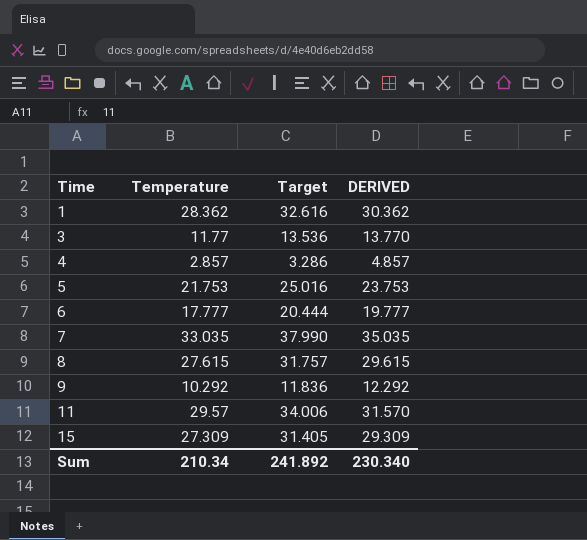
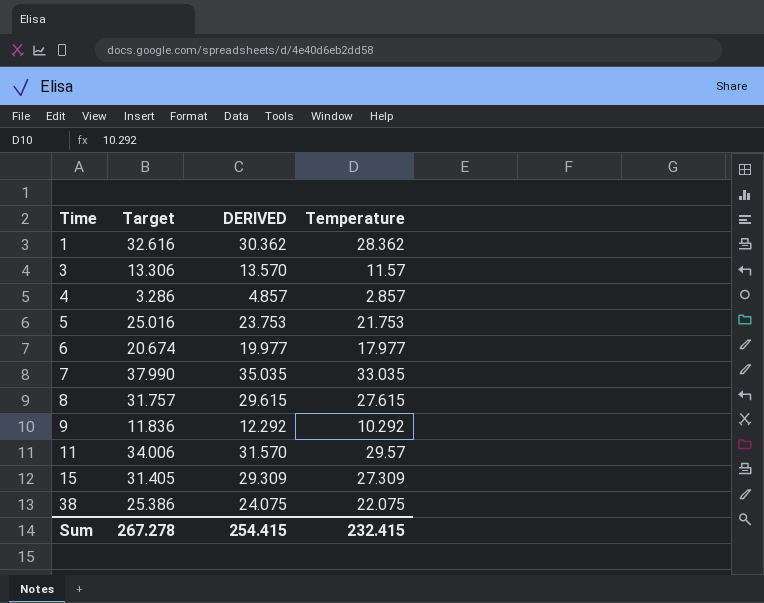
column Temperature | position: 2 -> 4
3 | Target: 13.536 -> 13.306
3 | DERIVED: 13.770 -> 13.570
3 | Temperature: 11.77 -> 11.57
6 | Target: 20.444 -> 20.674
6 | DERIVED: 19.777 -> 19.977
6 | Temperature: 17.777 -> 17.977
row 38: none -> 25.386 | 24.075 | 22.075
Sum | Target: 241.892 -> 267.278
Sum | DERIVED: 230.340 -> 254.415
Sum | Temperature: 210.34 -> 232.415

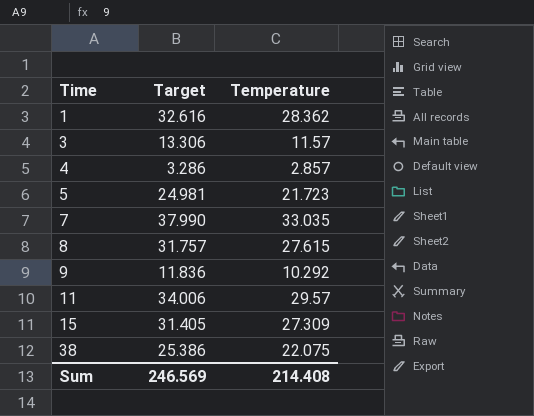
column DERIVED | formula: [Temperature] + 2 -> none
row 6: 20.674 | 19.977 | 17.977 -> none
5 | Target: 25.016 -> 24.981
5 | Temperature: 21.753 -> 21.723
Sum | Target: 267.278 -> 246.569
Sum | Temperature: 232.415 -> 214.408

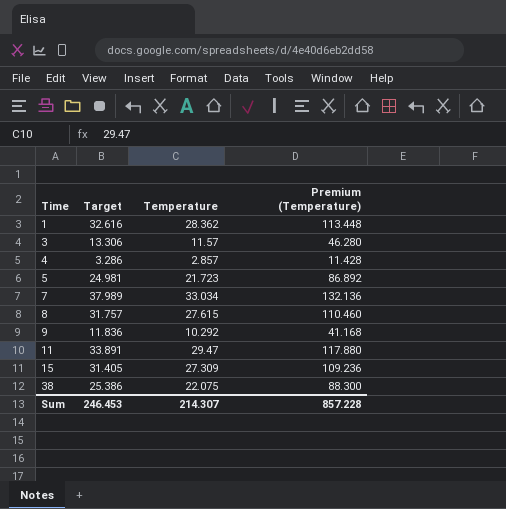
column Premium (Temperature) | formula: none -> [Temperature] * 4
7 | Target: 37.990 -> 37.989
7 | Temperature: 33.035 -> 33.034
11 | Target: 34.006 -> 33.891
11 | Temperature: 29.57 -> 29.47
Sum | Target: 246.569 -> 246.453
Sum | Temperature: 214.408 -> 214.307

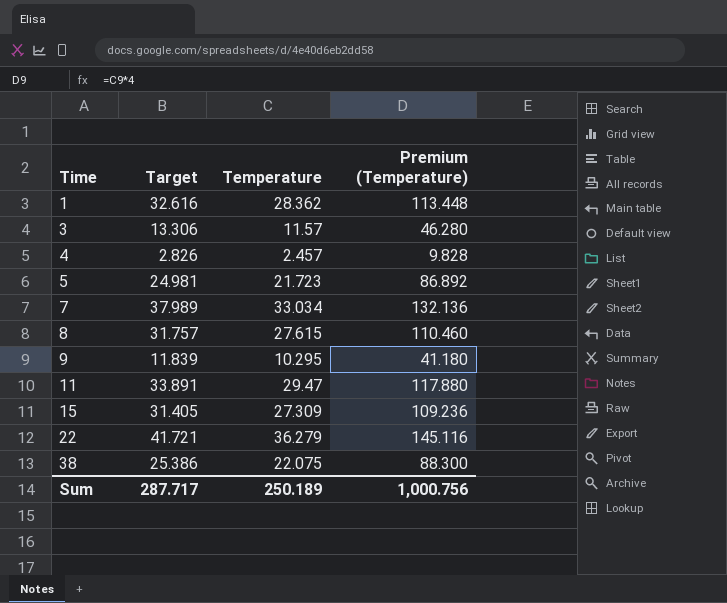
4 | Target: 3.286 -> 2.826
4 | Temperature: 2.857 -> 2.457
4 | Premium (Temperature): 11.428 -> 9.828
9 | Target: 11.836 -> 11.839
9 | Temperature: 10.292 -> 10.295
9 | Premium (Temperature): 41.168 -> 41.180
row 22: none -> 41.721 | 36.279 | 145.116
Sum | Target: 246.453 -> 287.717
Sum | Temperature: 214.307 -> 250.189
Sum | Premium (Temperature): 857.228 -> 1,000.756

